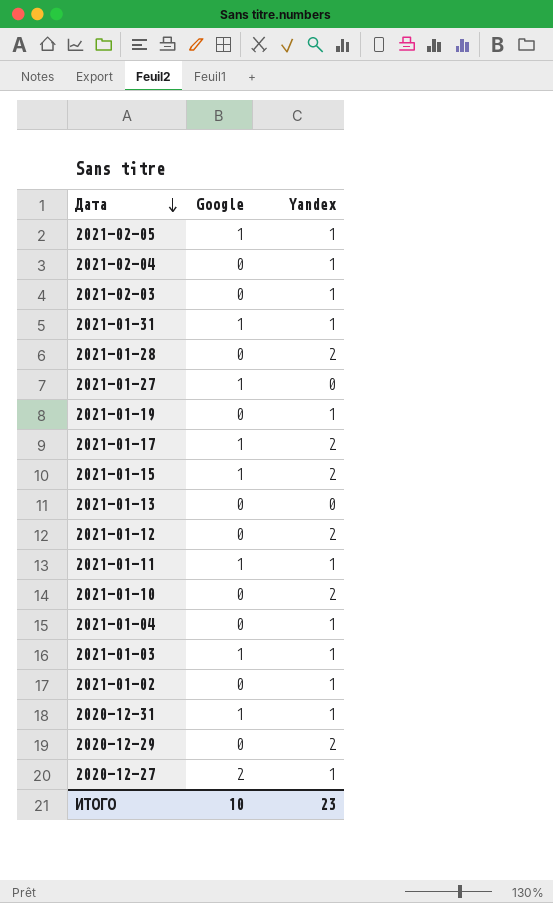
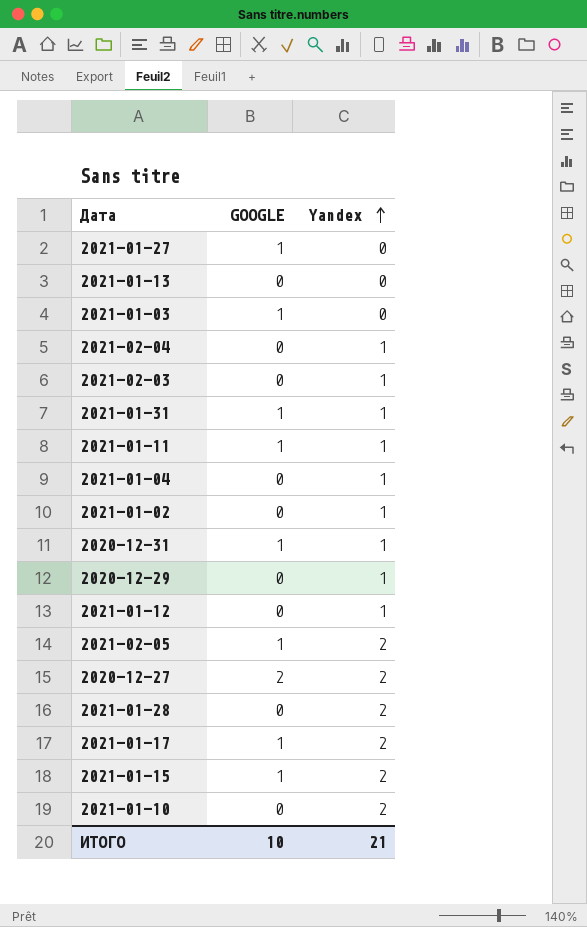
row order: Дата descending -> Yandex ascending
column name: Google -> GOOGLE
row 2021-01-19: 0 | 1 -> none
2021-01-03 | Yandex: 1 -> 0
2020-12-29 | Yandex: 2 -> 1
2021-01-12 | Yandex: 2 -> 1
2021-02-05 | Yandex: 1 -> 2
2020-12-27 | Yandex: 1 -> 2
ИТОГО | Yandex: 23 -> 21

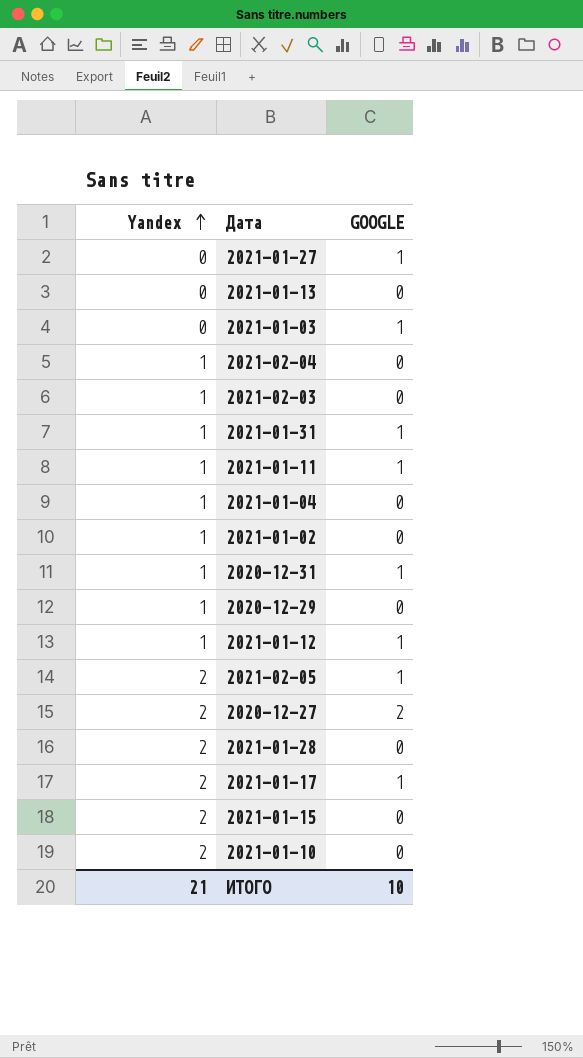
column Yandex | position: 3 -> 1
2021-01-12 | GOOGLE: 0 -> 1
2021-01-15 | GOOGLE: 1 -> 0

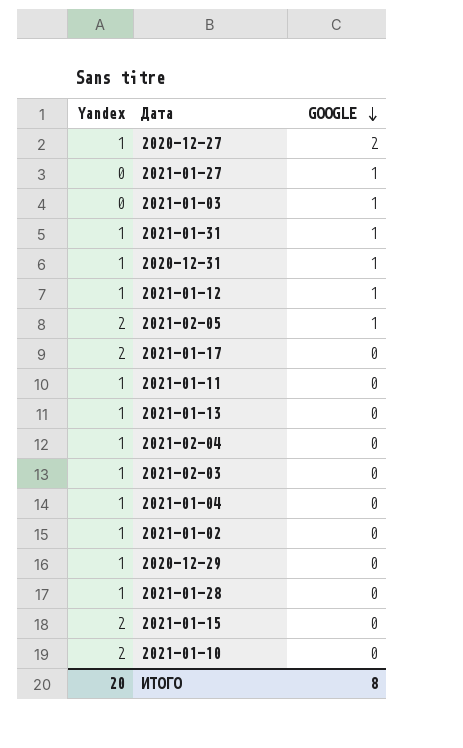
row order: Yandex ascending -> GOOGLE descending
2020-12-27 | Yandex: 2 -> 1
2021-01-17 | GOOGLE: 1 -> 0
2021-01-11 | GOOGLE: 1 -> 0
2021-01-13 | Yandex: 0 -> 1
2021-01-28 | Yandex: 2 -> 1
ИТОГО | Yandex: 21 -> 20
ИТОГО | GOOGLE: 10 -> 8

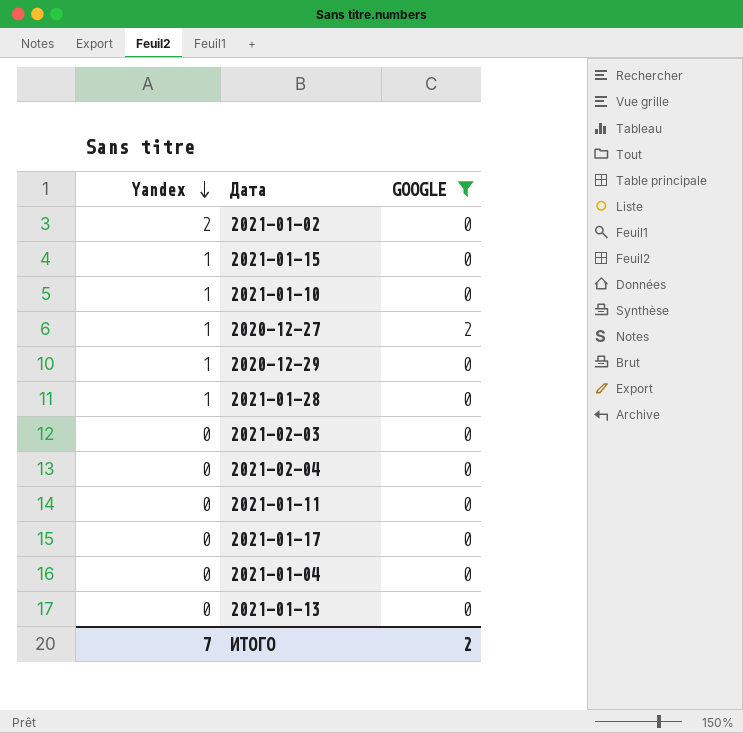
filter: none -> GOOGLE != 1
row order: GOOGLE descending -> Yandex descending
2021-01-02 | Yandex: 1 -> 2
2021-01-15 | Yandex: 2 -> 1
2021-01-10 | Yandex: 2 -> 1
2021-02-03 | Yandex: 1 -> 0
2021-02-04 | Yandex: 1 -> 0
2021-01-11 | Yandex: 1 -> 0
2021-01-17 | Yandex: 2 -> 0
2021-01-04 | Yandex: 1 -> 0
2021-01-13 | Yandex: 1 -> 0
ИТОГО | Yandex: 20 -> 7
ИТОГО | GOOGLE: 8 -> 2

